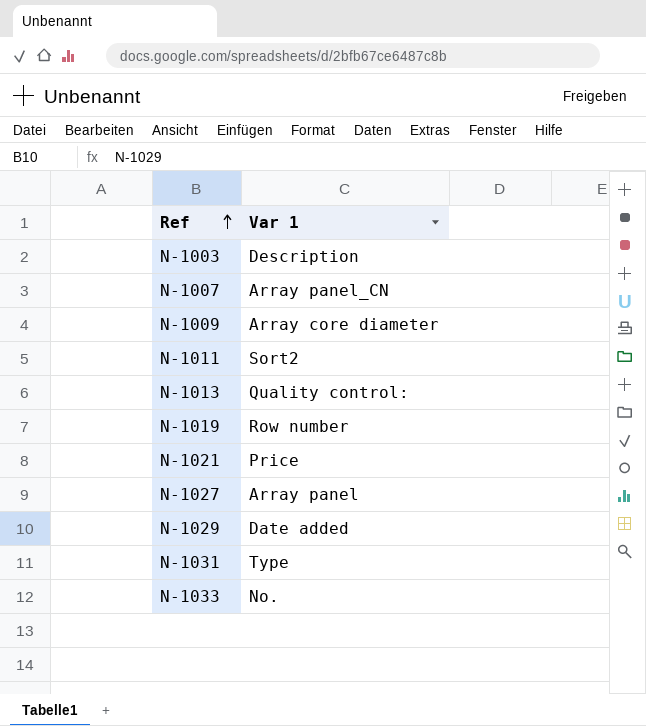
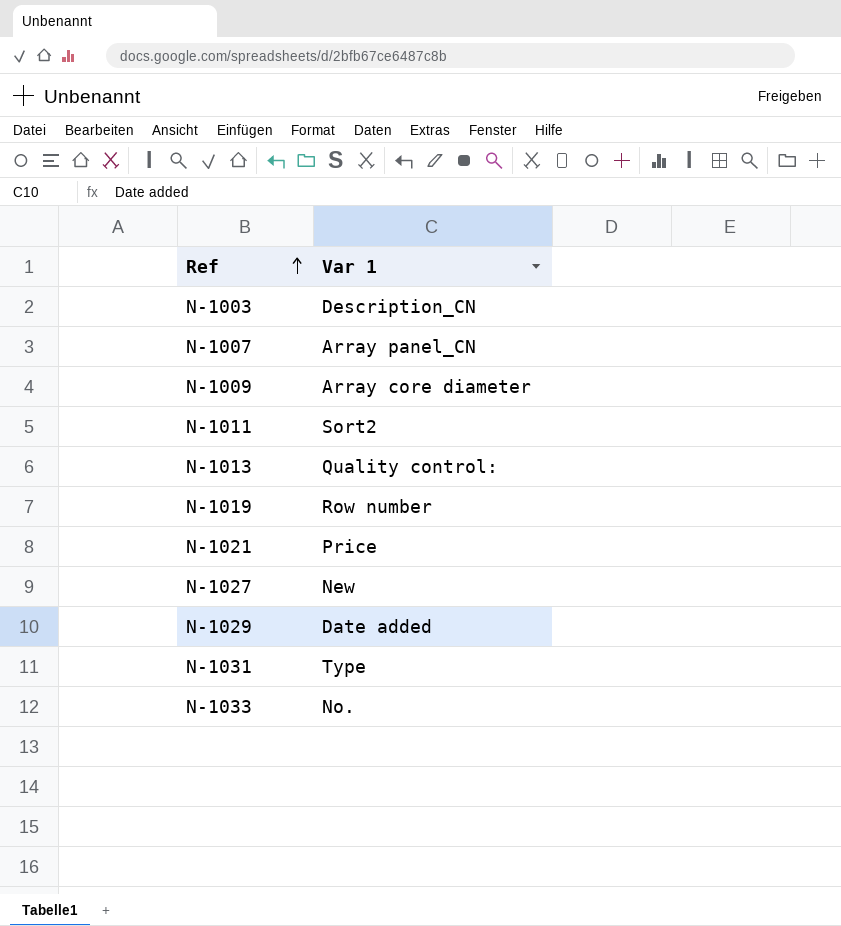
N-1003 | Var 1: Description -> Description_CN
N-1027 | Var 1: Array panel -> New

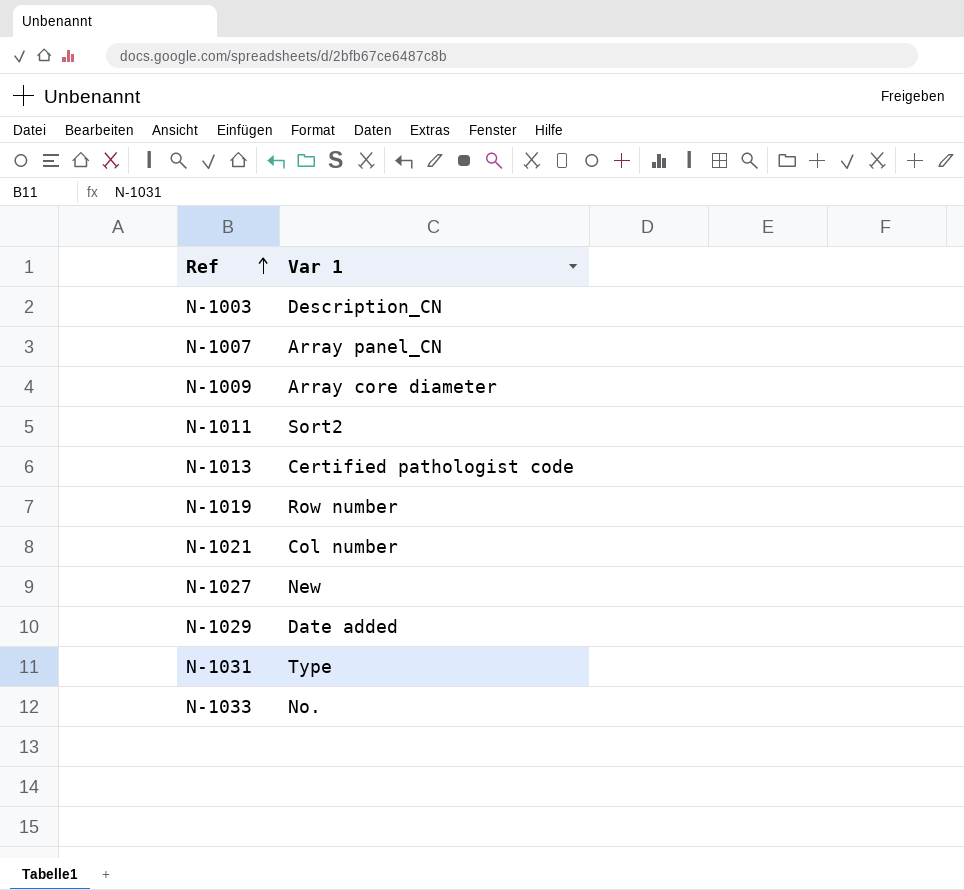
N-1013 | Var 1: Quality control: -> Certified pathologist code
N-1021 | Var 1: Price -> Col number

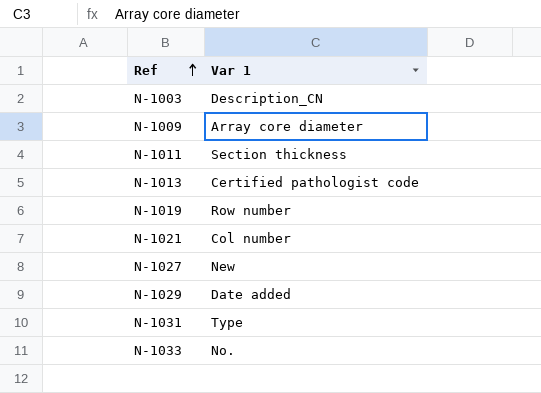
row N-1007: Array panel_CN -> none
N-1011 | Var 1: Sort2 -> Section thickness

